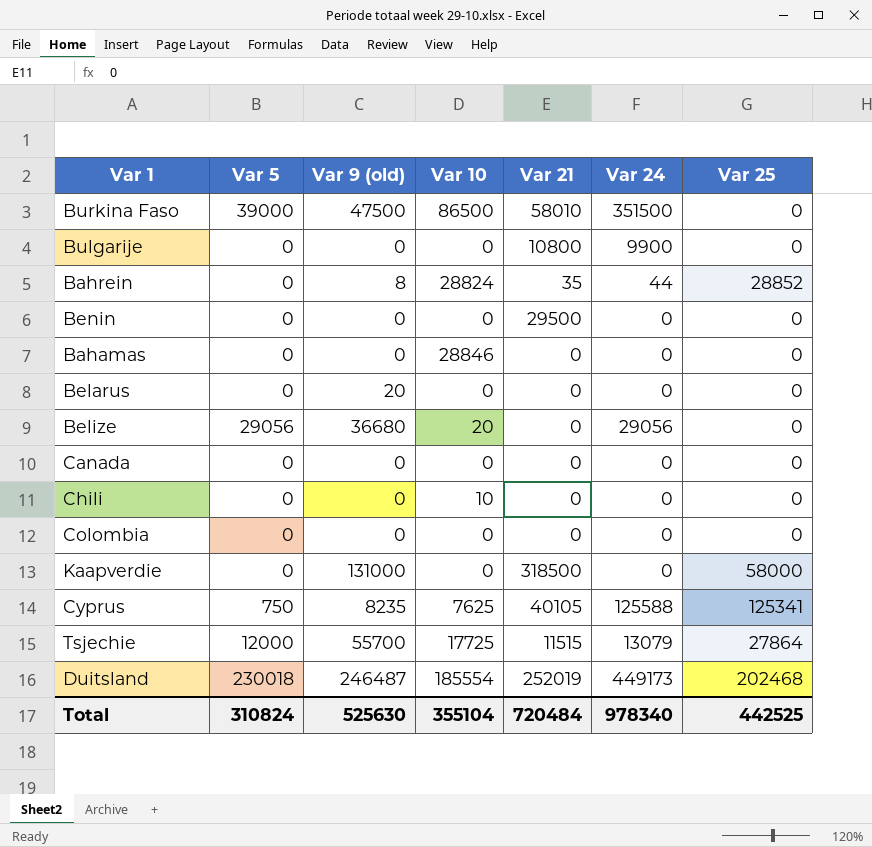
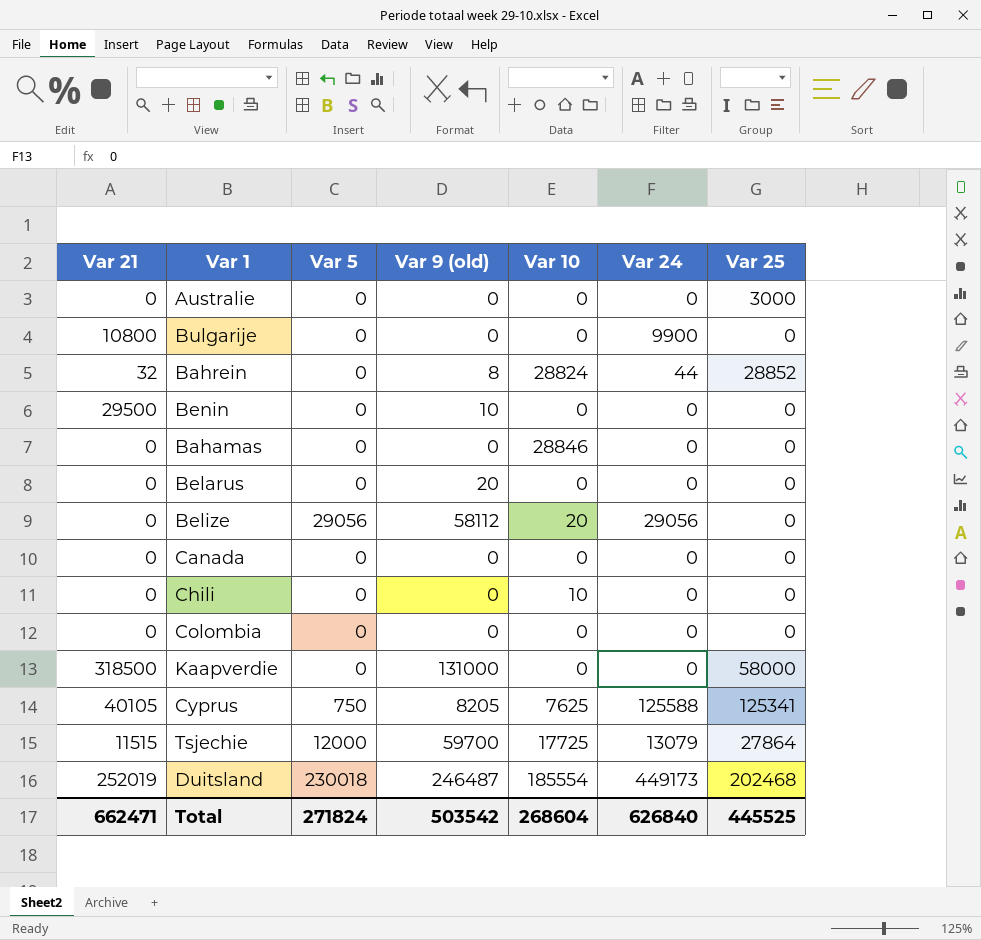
column Var 21 | position: 5 -> 1
row Burkina Faso: 39000 | 47500 | 86500 | 58010 | 351500 | 0 -> none
row Australie: none -> 0 | 0 | 0 | 0 | 0 | 3000
Bahrein | Var 21: 35 -> 32
Benin | Var 9 (old): 0 -> 10
Belize | Var 9 (old): 36680 -> 58112
Cyprus | Var 9 (old): 8235 -> 8205
Tsjechie | Var 9 (old): 55700 -> 59700
Total | Var 21: 720484 -> 662471
Total | Var 5: 310824 -> 271824
Total | Var 9 (old): 525630 -> 503542
Total | Var 10: 355104 -> 268604
Total | Var 24: 978340 -> 626840
Total | Var 25: 442525 -> 445525

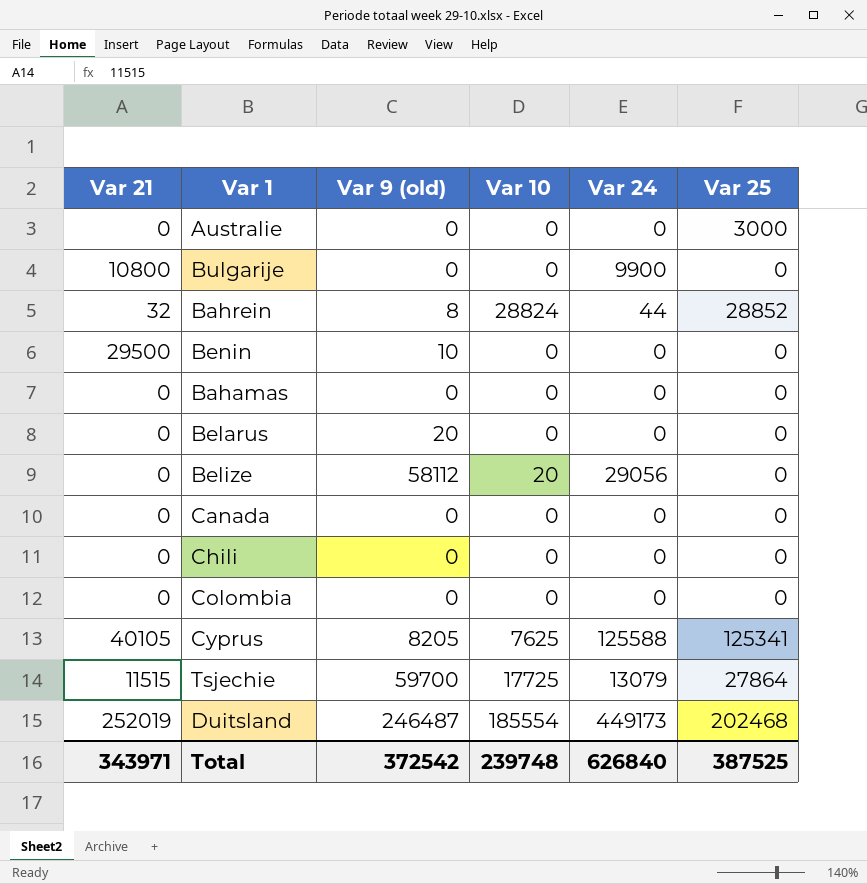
column Var 5 | position: 3 -> none
row Kaapverdie: 318500 | 0 | 131000 | 0 | 0 | 58000 -> none
Bahamas | Var 10: 28846 -> 0
Chili | Var 10: 10 -> 0
Total | Var 21: 662471 -> 343971
Total | Var 9 (old): 503542 -> 372542
Total | Var 10: 268604 -> 239748
Total | Var 25: 445525 -> 387525

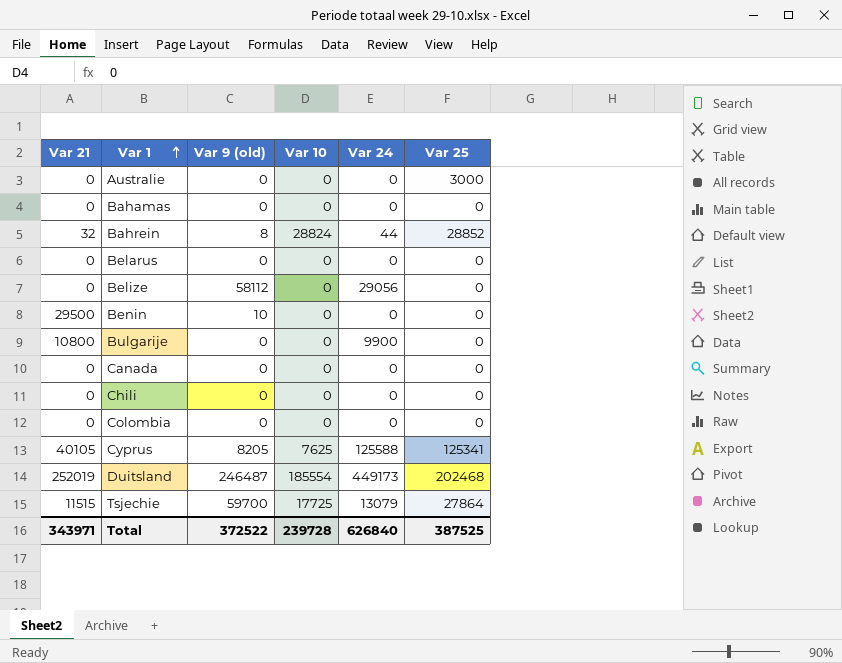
row order: none -> Var 1 ascending
Belarus | Var 9 (old): 20 -> 0
Belize | Var 10: 20 -> 0
Total | Var 9 (old): 372542 -> 372522
Total | Var 10: 239748 -> 239728

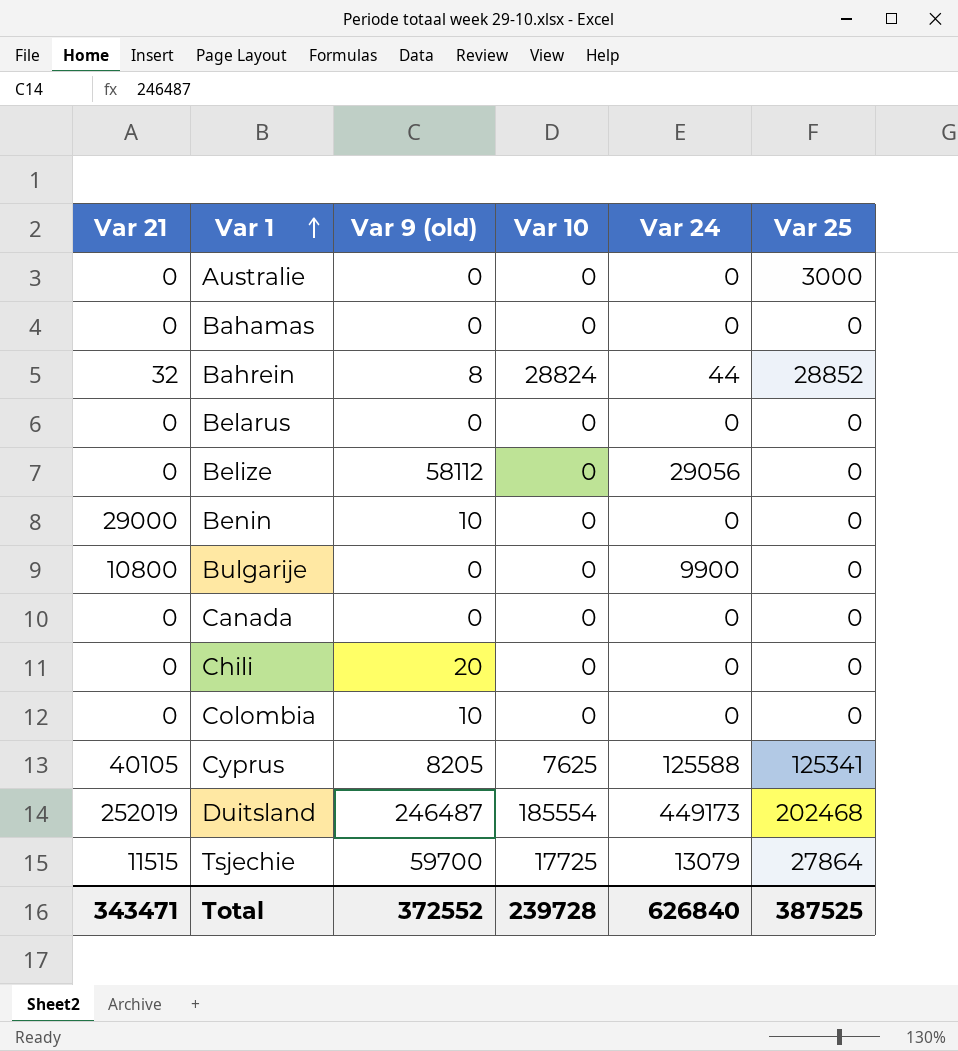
Benin | Var 21: 29500 -> 29000
Chili | Var 9 (old): 0 -> 20
Colombia | Var 9 (old): 0 -> 10
Total | Var 21: 343971 -> 343471
Total | Var 9 (old): 372522 -> 372552

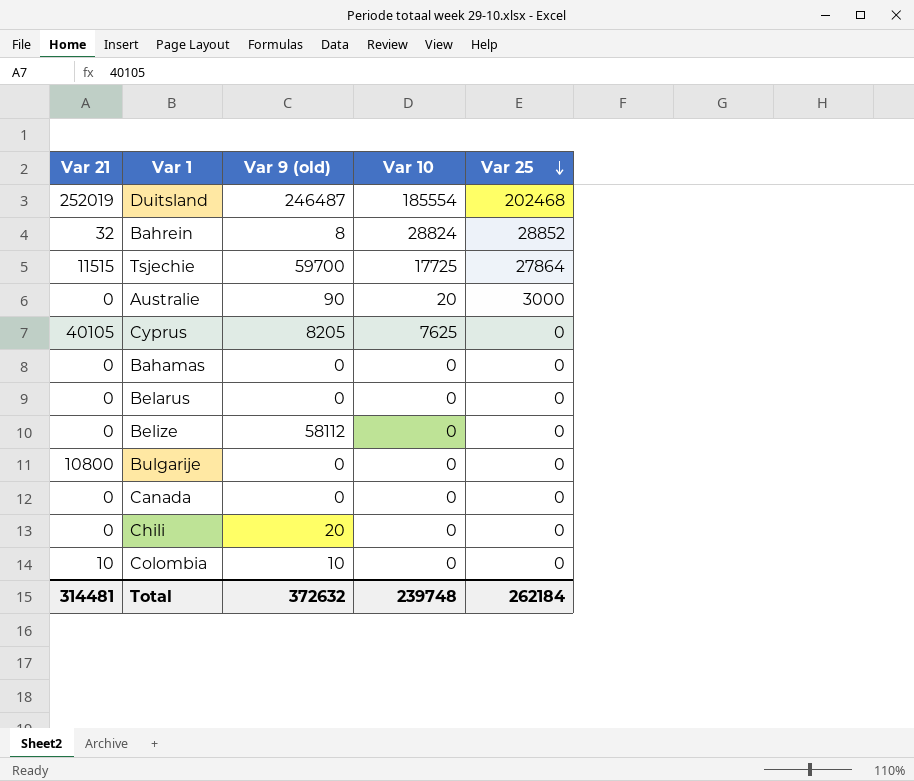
row order: Var 1 ascending -> Var 25 descending
column Var 24 | position: 5 -> none
row Benin: 29000 | 10 | 0 | 0 | 0 -> none
Australie | Var 9 (old): 0 -> 90
Australie | Var 10: 0 -> 20
Cyprus | Var 25: 125341 -> 0
Colombia | Var 21: 0 -> 10
Total | Var 21: 343471 -> 314481
Total | Var 9 (old): 372552 -> 372632
Total | Var 10: 239728 -> 239748
Total | Var 25: 387525 -> 262184

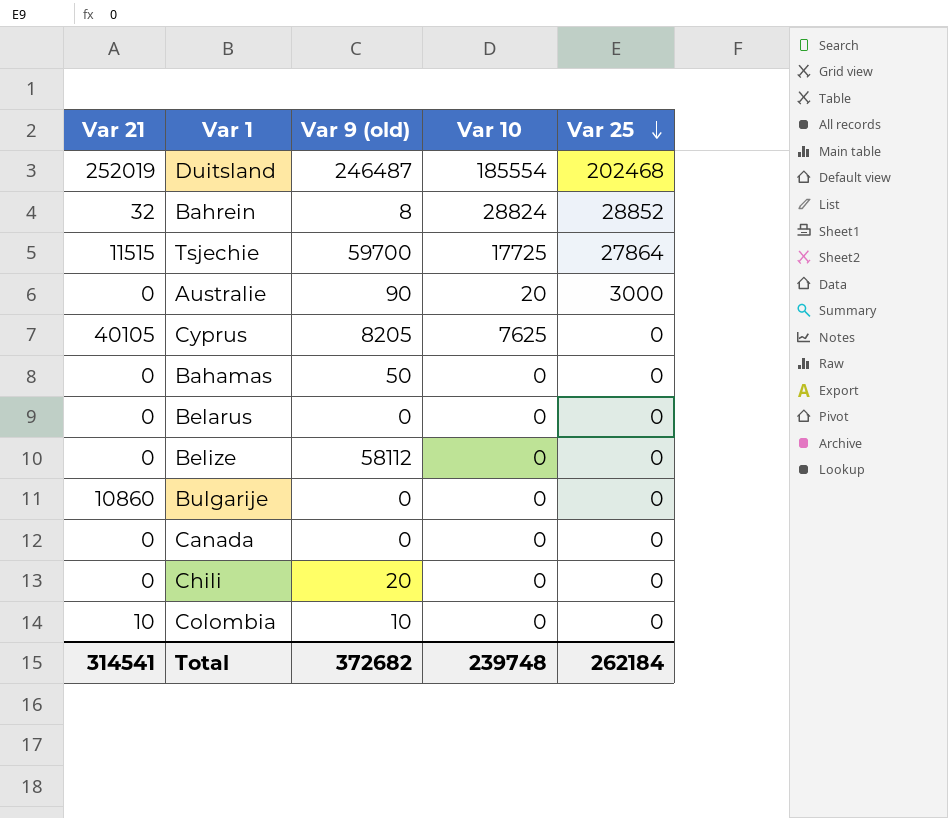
Bahamas | Var 9 (old): 0 -> 50
Bulgarije | Var 21: 10800 -> 10860
Total | Var 21: 314481 -> 314541
Total | Var 9 (old): 372632 -> 372682

